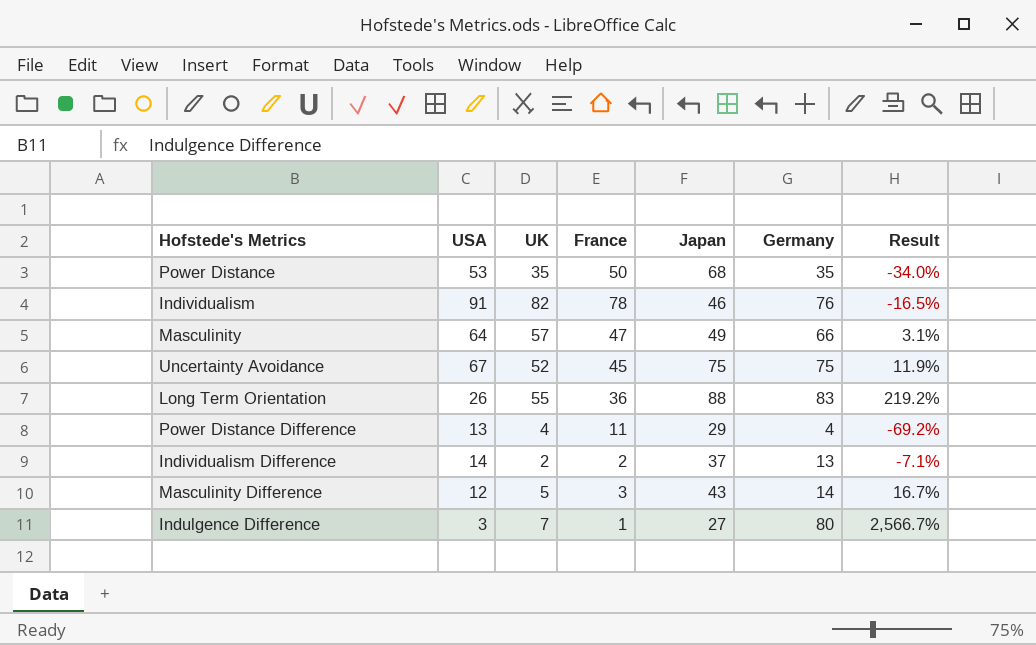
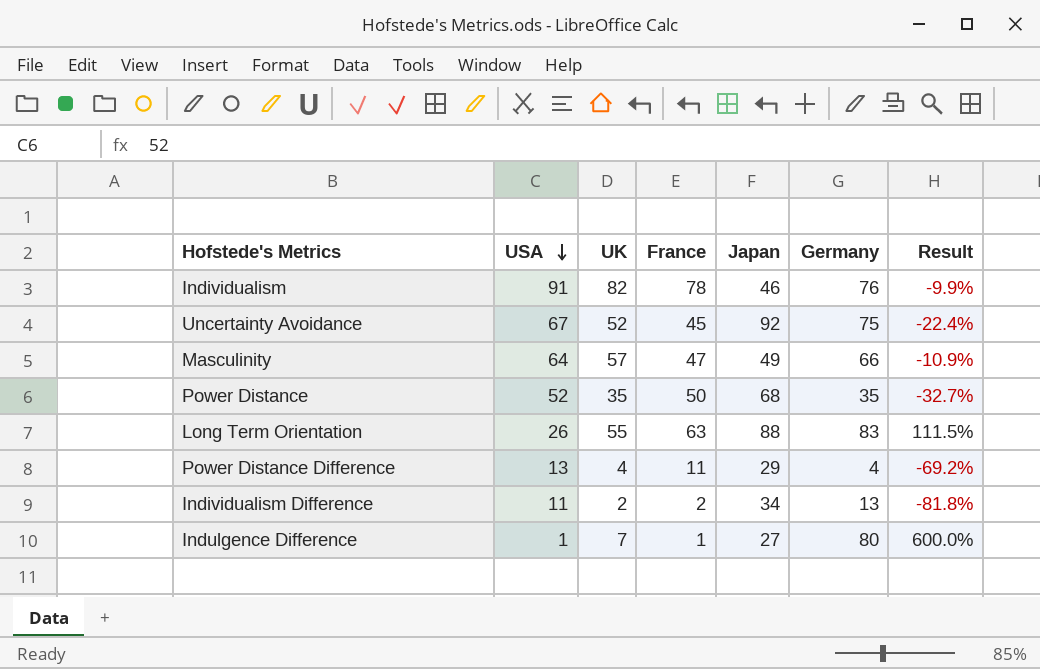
row order: none -> USA descending
column Result | formula: ([Germany] - [USA]) / [USA] -> ([UK] - [USA]) / [USA]
row Masculinity Difference: 12 | 5 | 3 | 43 | 14 | 16.7% -> none
Uncertainty Avoidance | Japan: 75 -> 92
Power Distance | USA: 53 -> 52
Long Term Orientation | France: 36 -> 63
Individualism Difference | USA: 14 -> 11
Individualism Difference | Japan: 37 -> 34
Indulgence Difference | USA: 3 -> 1

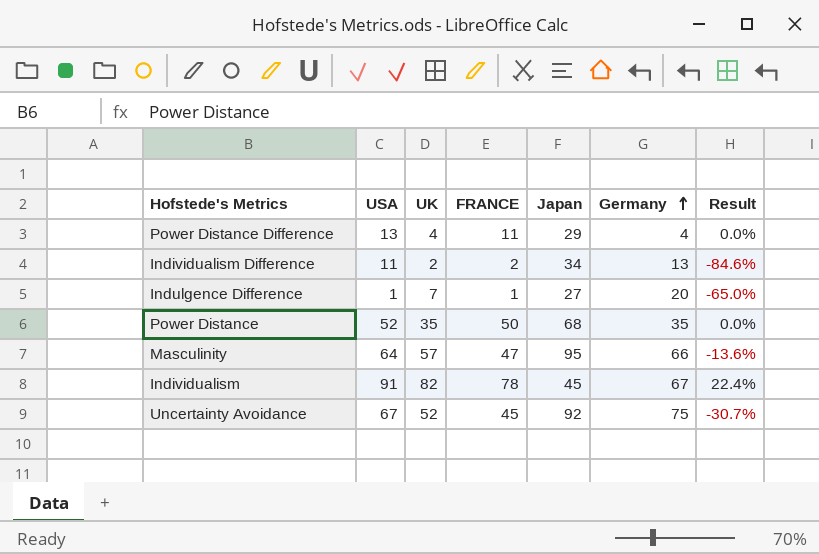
row order: USA descending -> Germany ascending
column name: France -> FRANCE
column Result | formula: ([UK] - [USA]) / [USA] -> ([UK] - [Germany]) / [Germany]
row Long Term Orientation: 26 | 55 | 63 | 88 | 83 | 111.5% -> none
Indulgence Difference | Germany: 80 -> 20
Masculinity | Japan: 49 -> 95
Individualism | Japan: 46 -> 45
Individualism | Germany: 76 -> 67

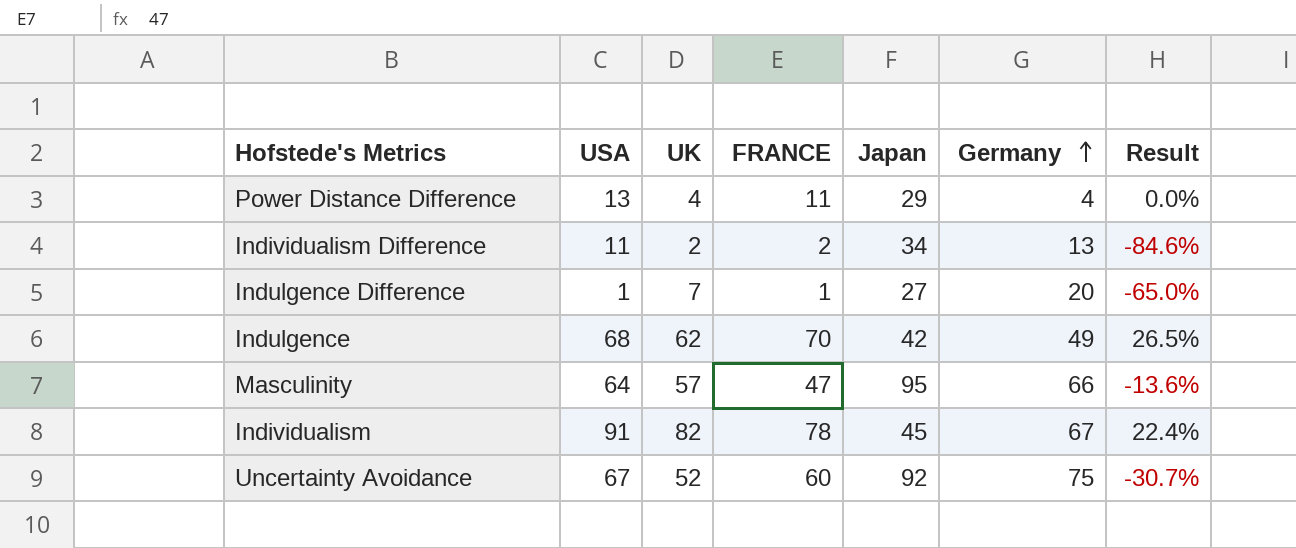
row Power Distance: 52 | 35 | 50 | 68 | 35 | 0.0% -> none
row Indulgence: none -> 68 | 62 | 70 | 42 | 49 | 26.5%
Uncertainty Avoidance | FRANCE: 45 -> 60

